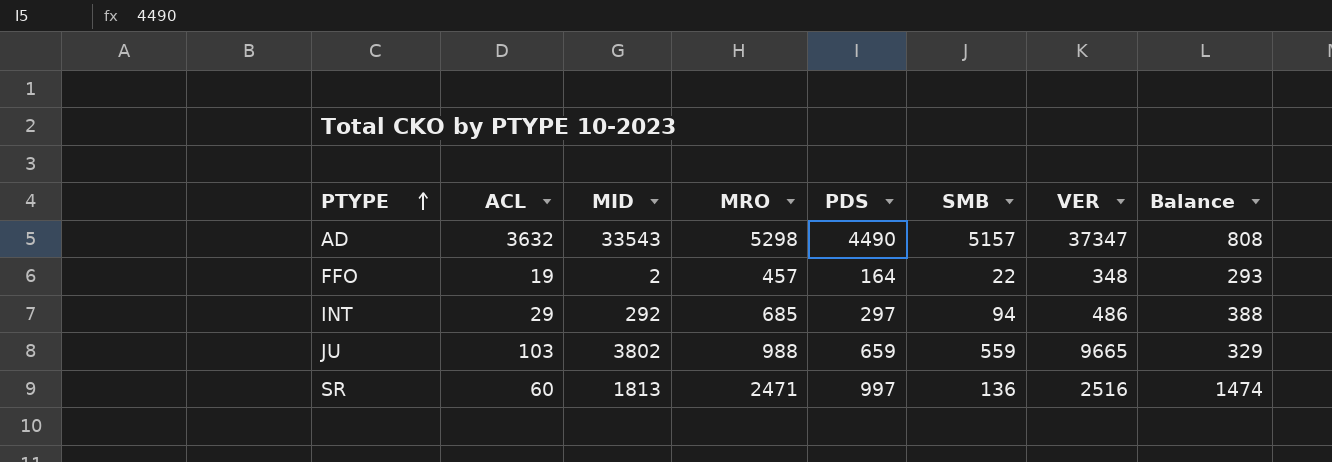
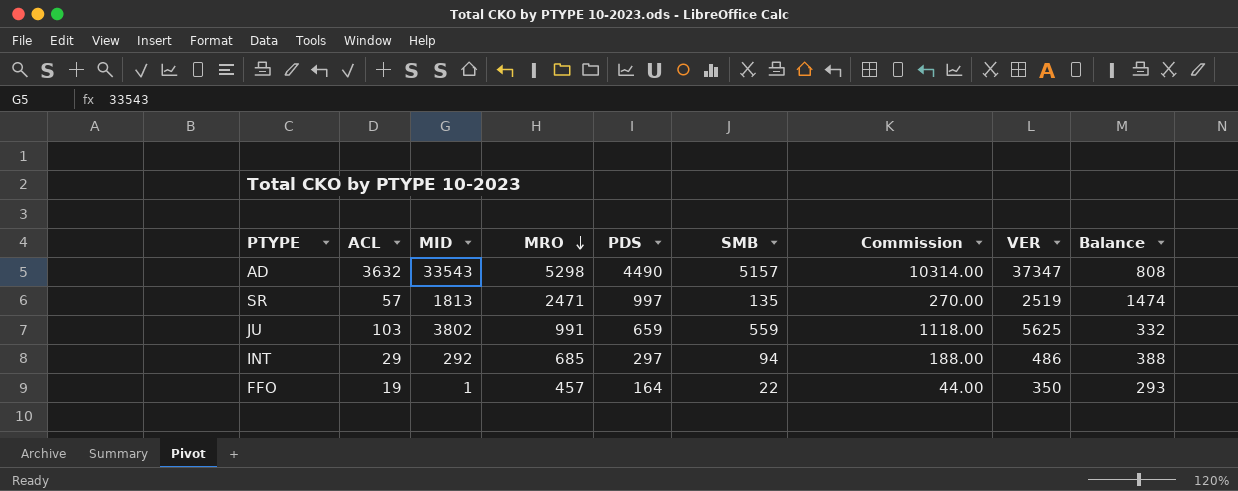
row order: PTYPE ascending -> MRO descending
column Commission | formula: none -> [SMB] * 2
SR | ACL: 60 -> 57
SR | SMB: 136 -> 135
SR | VER: 2516 -> 2519
JU | MRO: 988 -> 991
JU | VER: 9665 -> 5625
JU | Balance: 329 -> 332
FFO | MID: 2 -> 1
FFO | VER: 348 -> 350

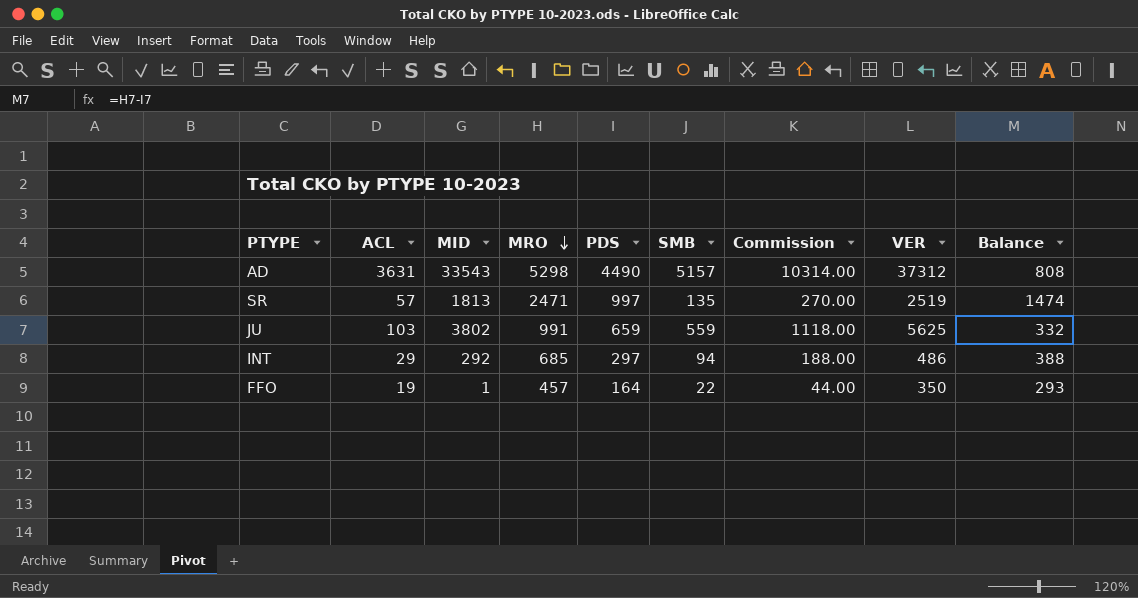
AD | ACL: 3632 -> 3631
AD | VER: 37347 -> 37312

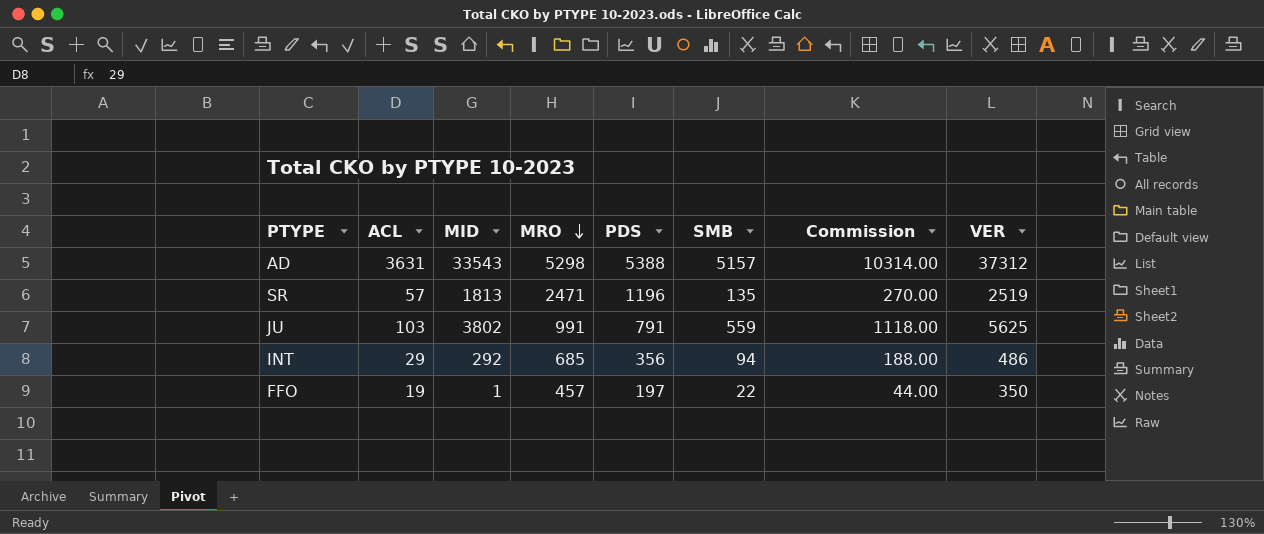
column Balance | formula: [MRO] - [PDS] -> none
AD | PDS: 4490 -> 5388
SR | PDS: 997 -> 1196
JU | PDS: 659 -> 791
INT | PDS: 297 -> 356
FFO | PDS: 164 -> 197

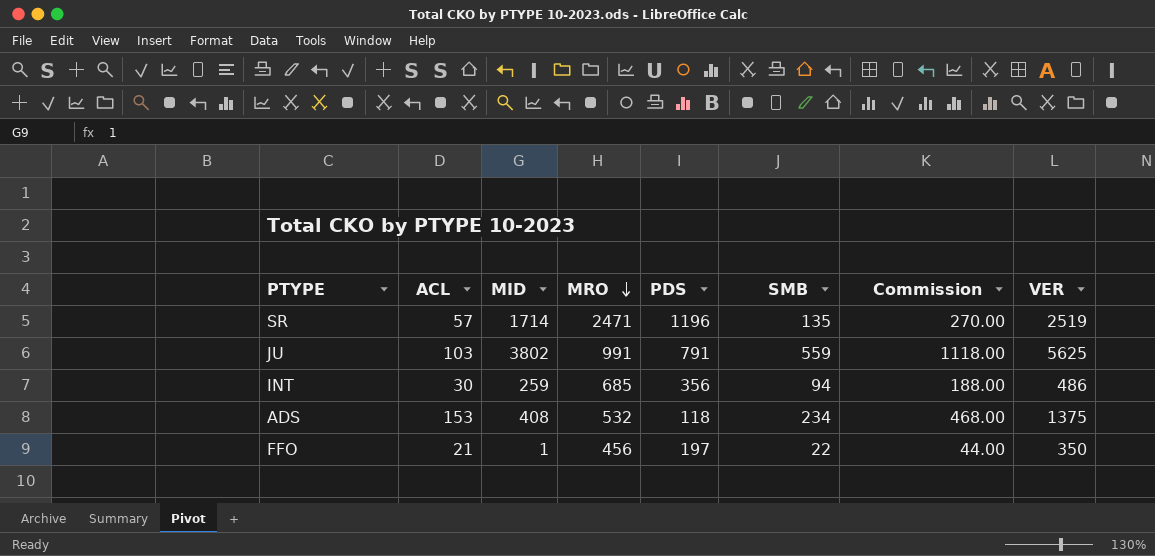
row AD: 3631 | 33543 | 5298 | 5388 | 5157 | 10314.00 | 37312 -> none
SR | MID: 1813 -> 1714
INT | ACL: 29 -> 30
INT | MID: 292 -> 259
row ADS: none -> 153 | 408 | 532 | 118 | 234 | 468.00 | 1375
FFO | ACL: 19 -> 21
FFO | MRO: 457 -> 456

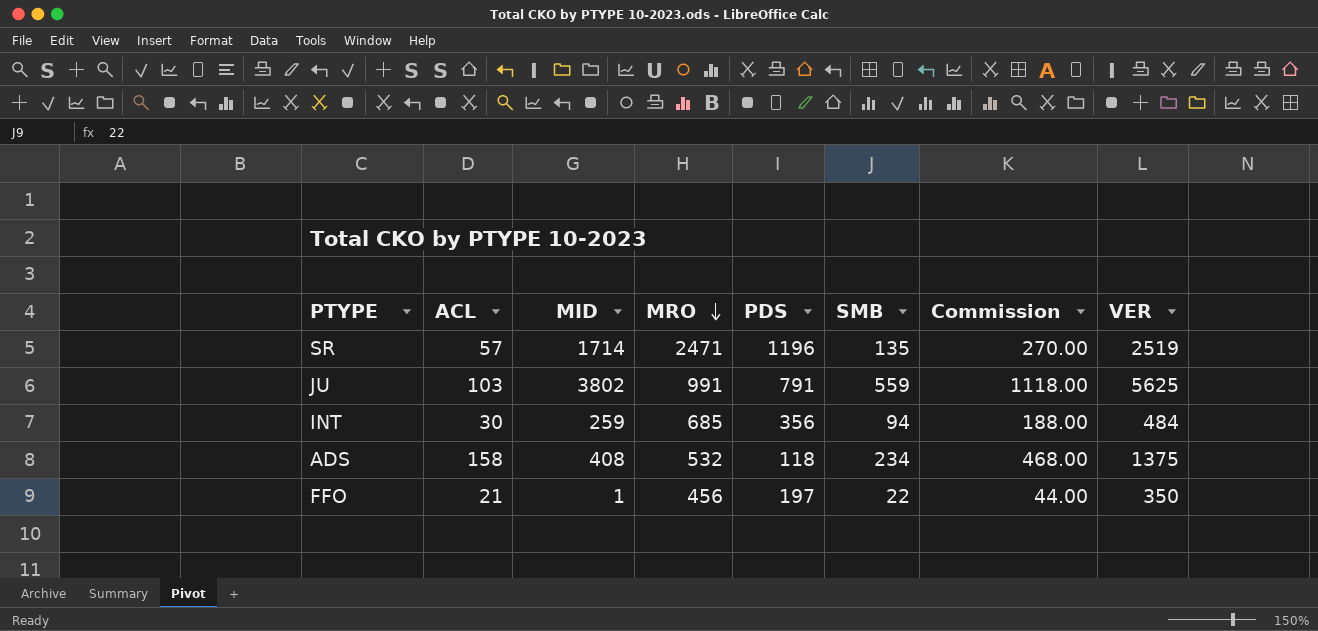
INT | VER: 486 -> 484
ADS | ACL: 153 -> 158

